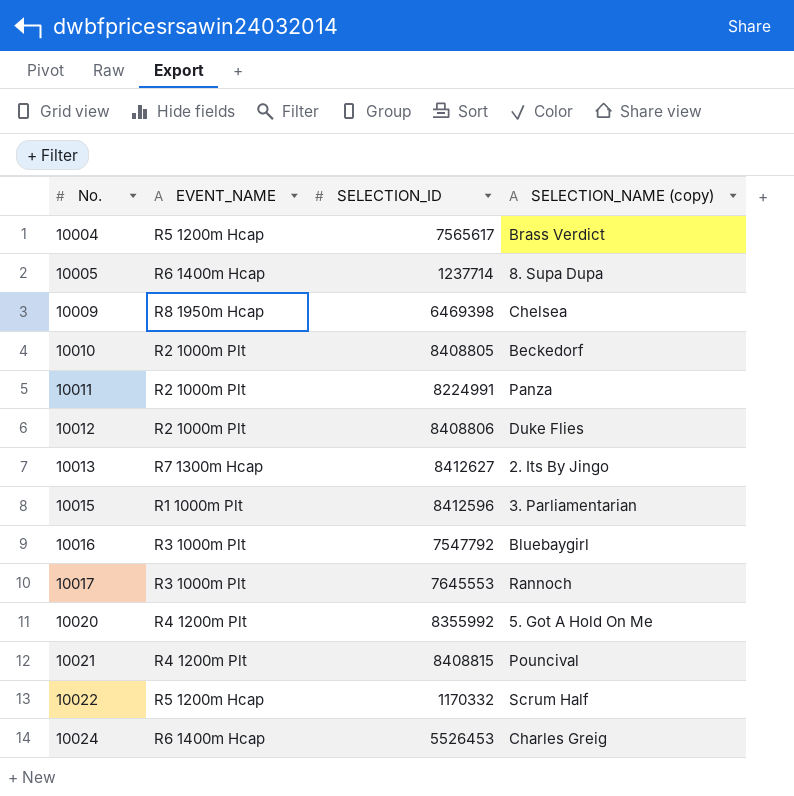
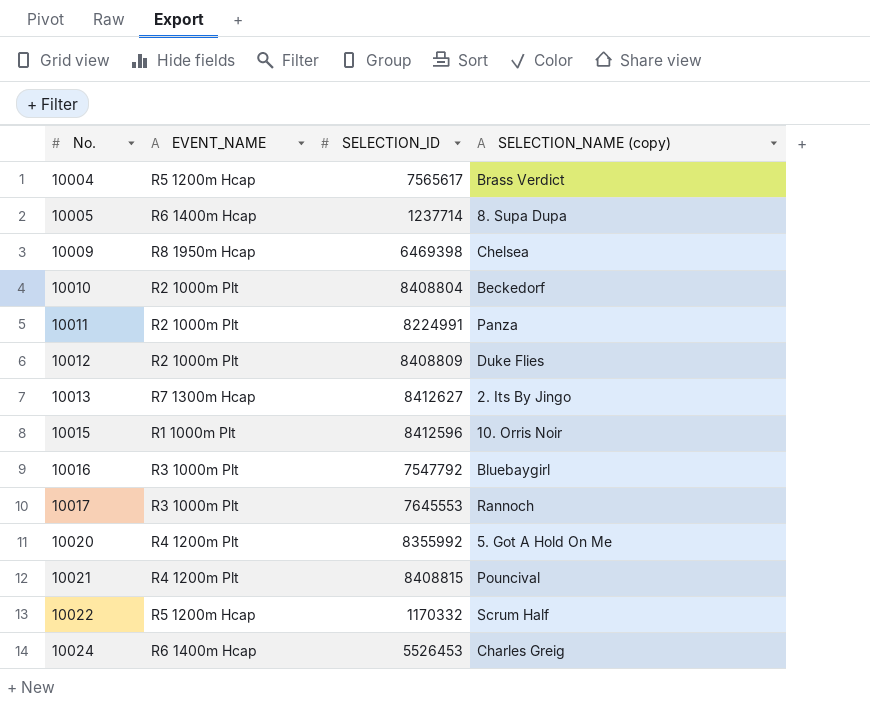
10010 | SELECTION_ID: 8408805 -> 8408804
10012 | SELECTION_ID: 8408806 -> 8408809
10015 | SELECTION_NAME (copy): 3. Parliamentarian -> 10. Orris Noir

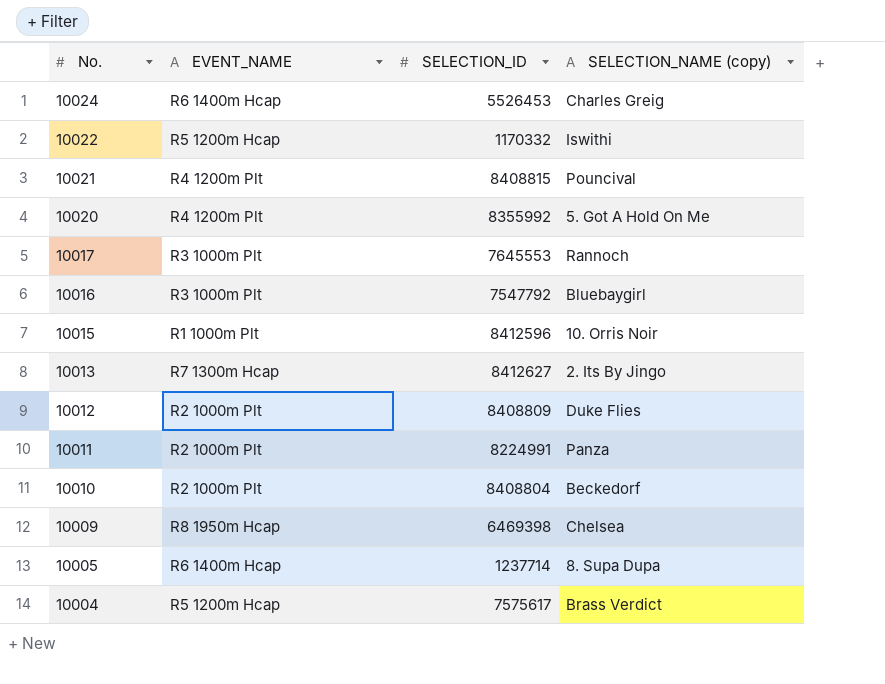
row order: No. ascending -> No. descending
10022 | SELECTION_NAME (copy): Scrum Half -> Iswithi
10004 | SELECTION_ID: 7565617 -> 7575617

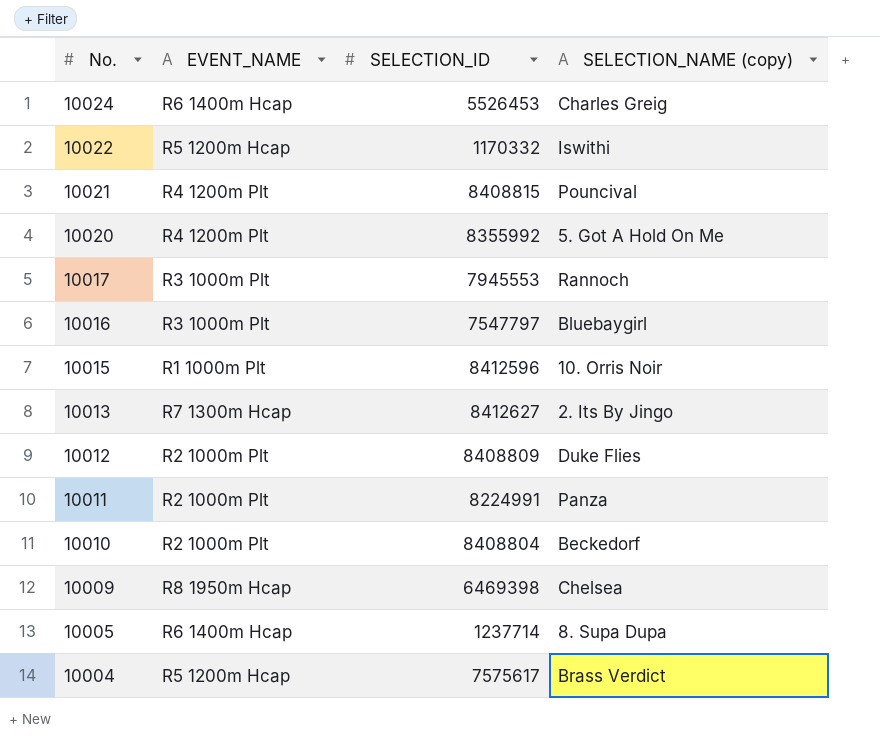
10017 | SELECTION_ID: 7645553 -> 7945553
10016 | SELECTION_ID: 7547792 -> 7547797

